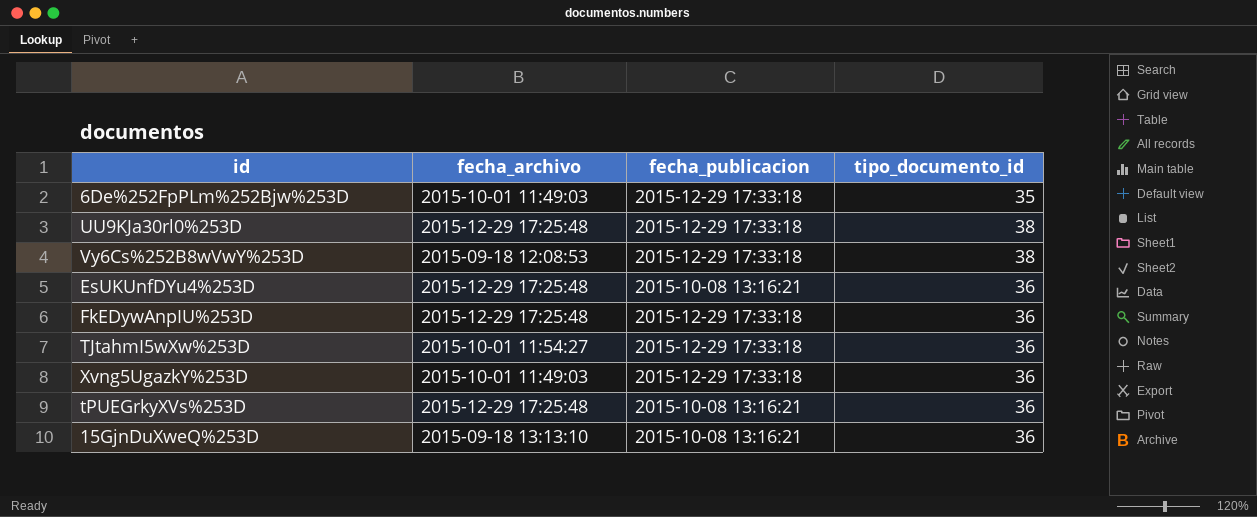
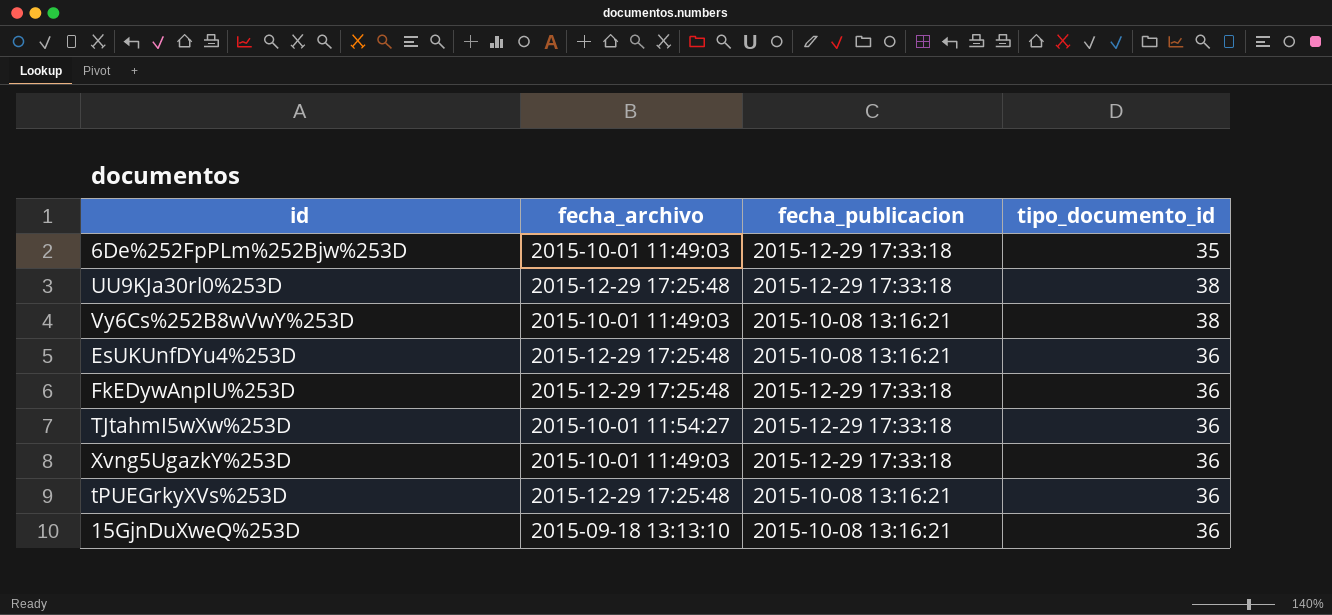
Vy6Cs%252B8wVwY%253D | fecha_archivo: 2015-09-18 12:08:53 -> 2015-10-01 11:49:03
Vy6Cs%252B8wVwY%253D | fecha_publicacion: 2015-12-29 17:33:18 -> 2015-10-08 13:16:21

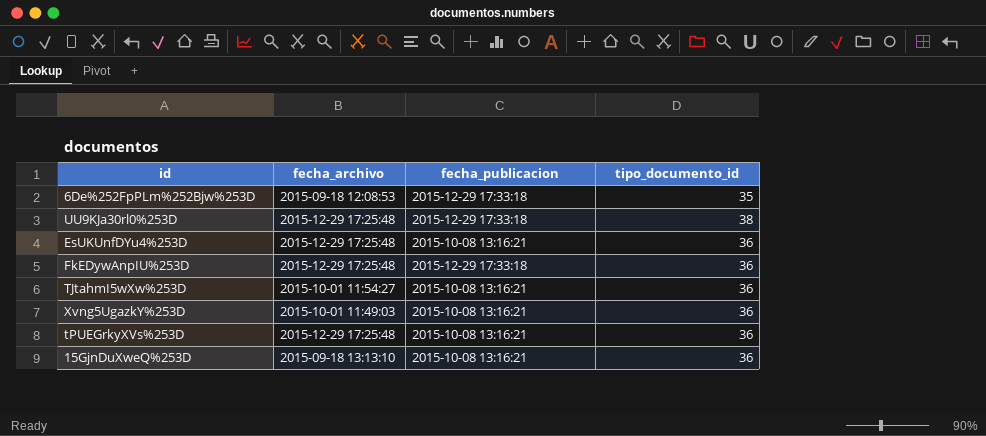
row Vy6Cs%252B8wVwY%253D: 2015-10-01 11:49:03 | 2015-10-08 13:16:21 | 38 -> none
6De%252FpPLm%252Bjw%253D | fecha_archivo: 2015-10-01 11:49:03 -> 2015-09-18 12:08:53
TJtahmI5wXw%253D | fecha_publicacion: 2015-12-29 17:33:18 -> 2015-10-08 13:16:21
Xvng5UgazkY%253D | fecha_publicacion: 2015-12-29 17:33:18 -> 2015-10-08 13:16:21

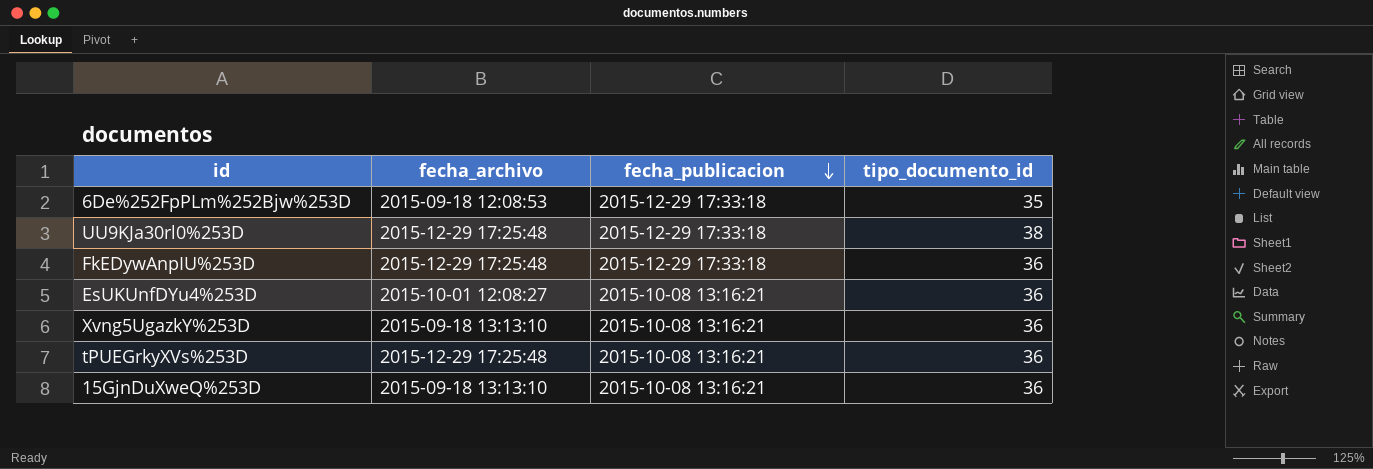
row order: none -> fecha_publicacion descending
row TJtahmI5wXw%253D: 2015-10-01 11:54:27 | 2015-10-08 13:16:21 | 36 -> none
EsUKUnfDYu4%253D | fecha_archivo: 2015-12-29 17:25:48 -> 2015-10-01 12:08:27
Xvng5UgazkY%253D | fecha_archivo: 2015-10-01 11:49:03 -> 2015-09-18 13:13:10

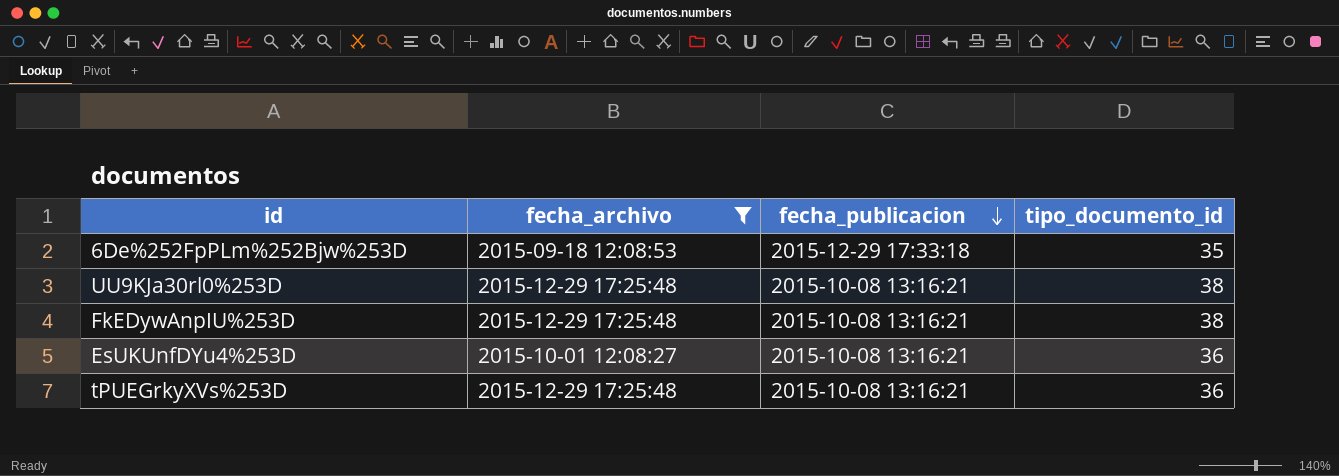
filter: none -> fecha_archivo != 2015-09-18 13:13:10
UU9KJa30rl0%253D | fecha_publicacion: 2015-12-29 17:33:18 -> 2015-10-08 13:16:21
FkEDywAnpIU%253D | fecha_publicacion: 2015-12-29 17:33:18 -> 2015-10-08 13:16:21
FkEDywAnpIU%253D | tipo_documento_id: 36 -> 38

